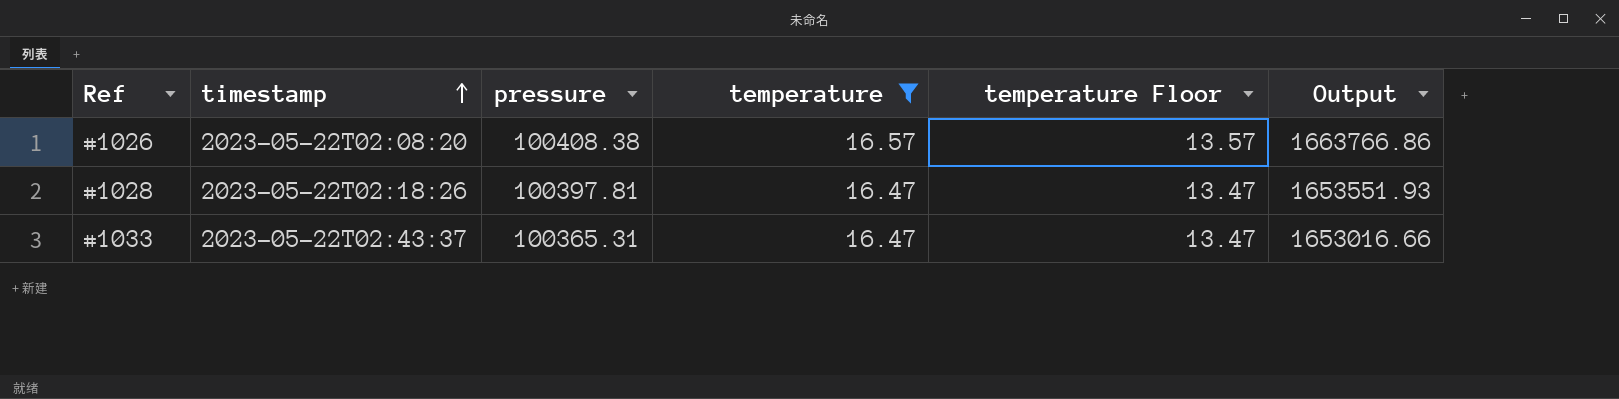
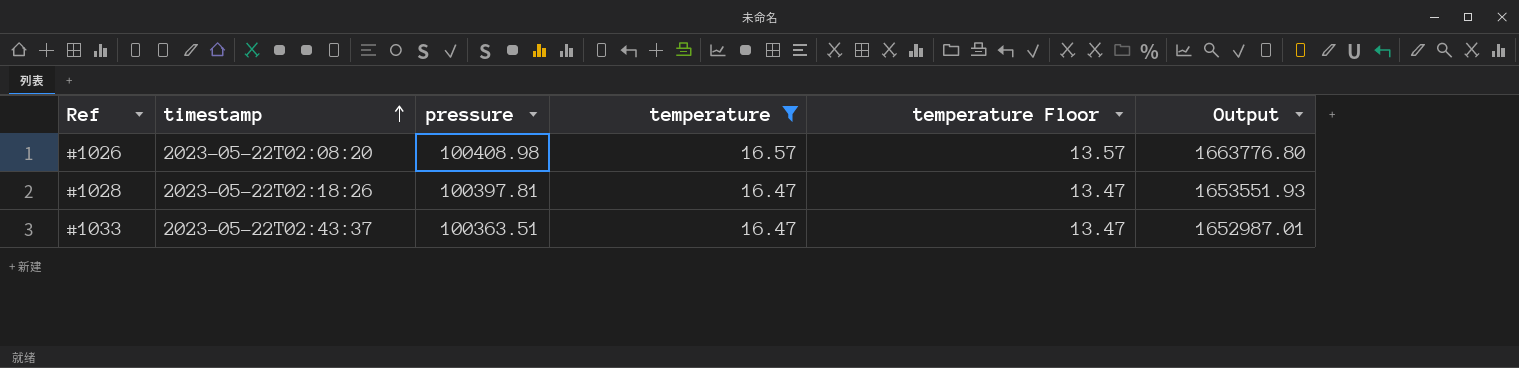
#1026 | pressure: 100408.38 -> 100408.98
#1026 | Output: 1663766.86 -> 1663776.80
#1033 | pressure: 100365.31 -> 100363.51
#1033 | Output: 1653016.66 -> 1652987.01

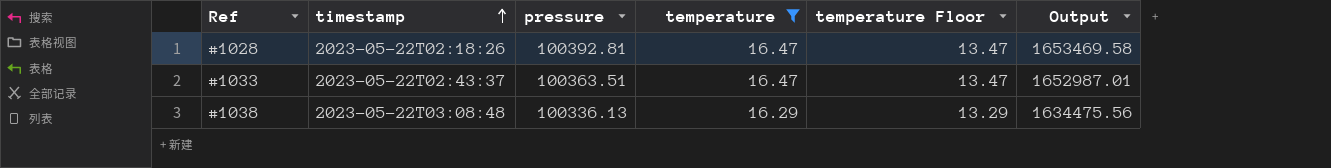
row #1026: 2023-05-22T02:08:20 | 100408.98 | 16.57 | 13.57 | 1663776.80 -> none
#1028 | pressure: 100397.81 -> 100392.81
#1028 | Output: 1653551.93 -> 1653469.58
row #1038: none -> 2023-05-22T03:08:48 | 100336.13 | 16.29 | 13.29 | 1634475.56

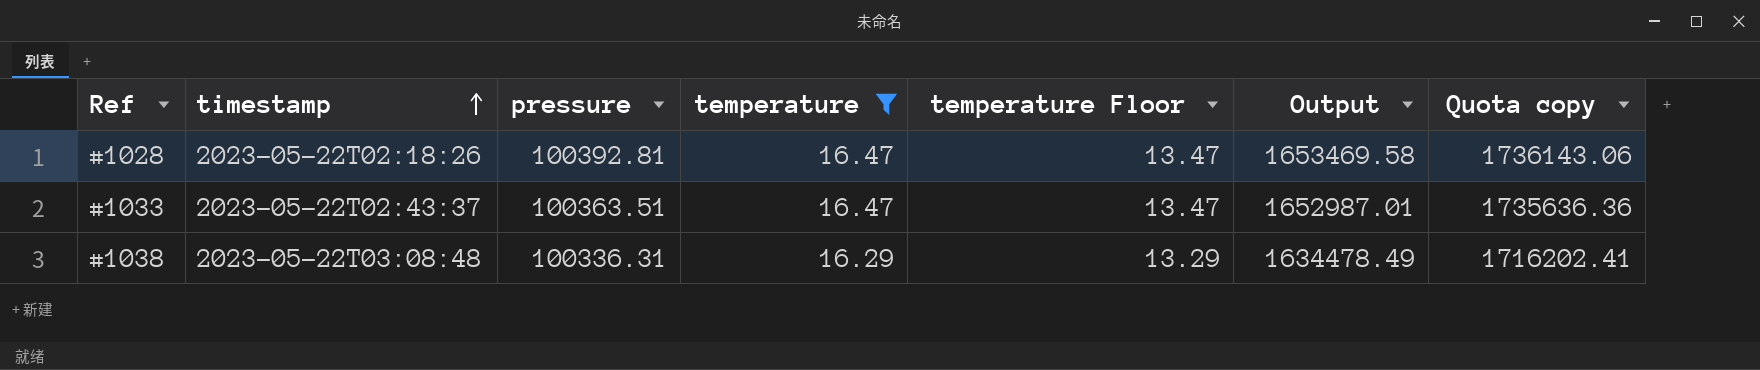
column Quota copy | formula: none -> [Output] * 1.05
#1038 | pressure: 100336.13 -> 100336.31
#1038 | Output: 1634475.56 -> 1634478.49

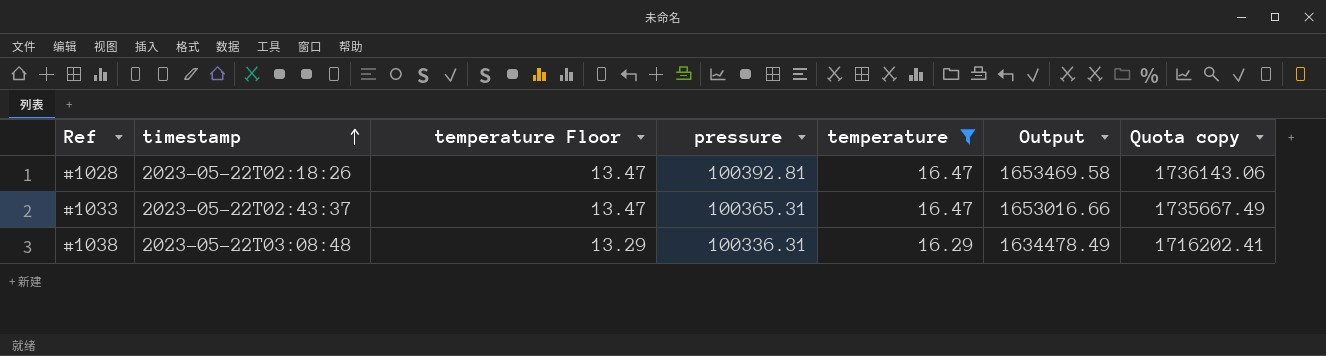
column temperature Floor | position: 5 -> 3
#1033 | pressure: 100363.51 -> 100365.31
#1033 | Output: 1652987.01 -> 1653016.66
#1033 | Quota copy: 1735636.36 -> 1735667.49

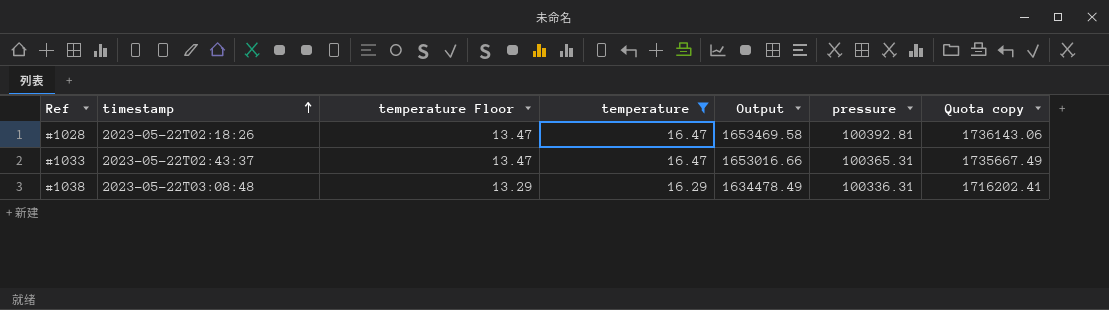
column pressure | position: 4 -> 6

